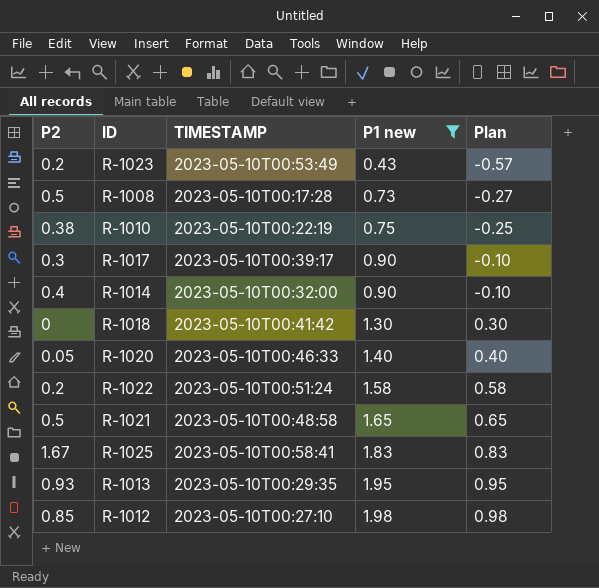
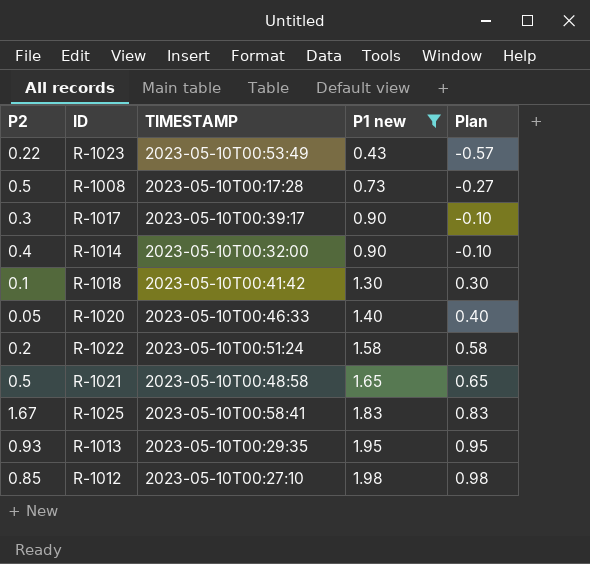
row R-1010: 0.38 | 2023-05-10T00:22:19 | 0.75 | -0.25 -> none
R-1023 | P2: 0.2 -> 0.22
R-1018 | P2: 0 -> 0.1

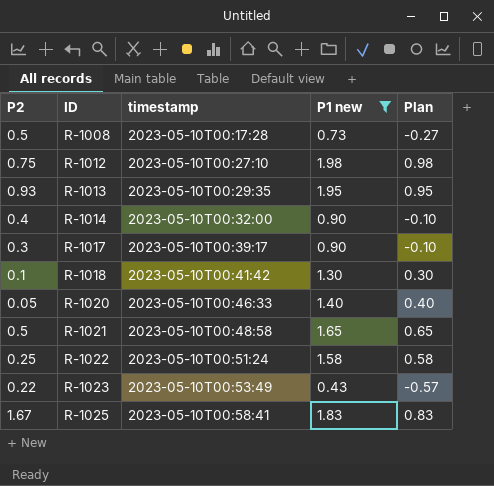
row order: P1 new ascending -> ID ascending
column name: TIMESTAMP -> timestamp
R-1012 | P2: 0.85 -> 0.75
R-1022 | P2: 0.2 -> 0.25

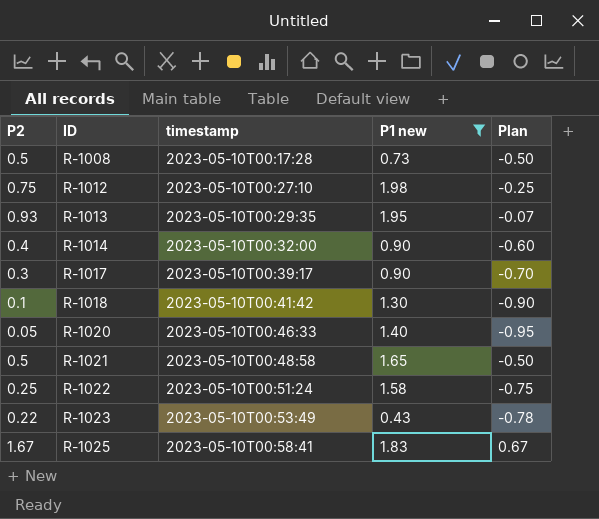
column Plan | formula: [P1 new] - 1 -> [P2] - 1

